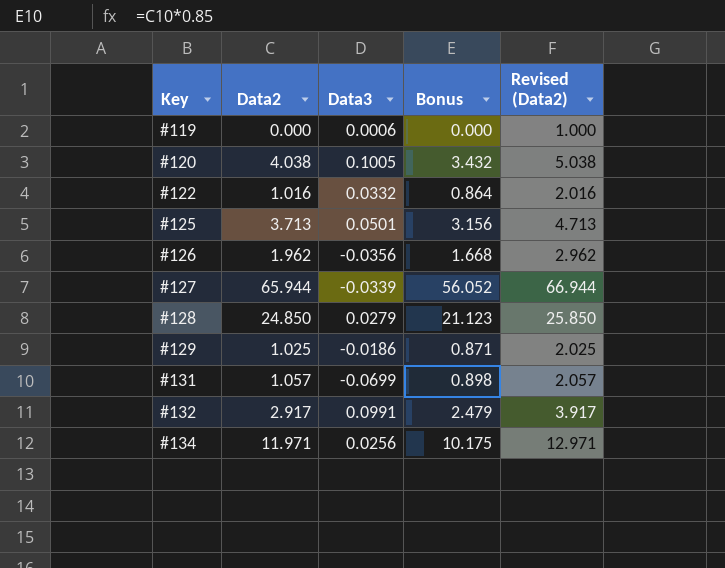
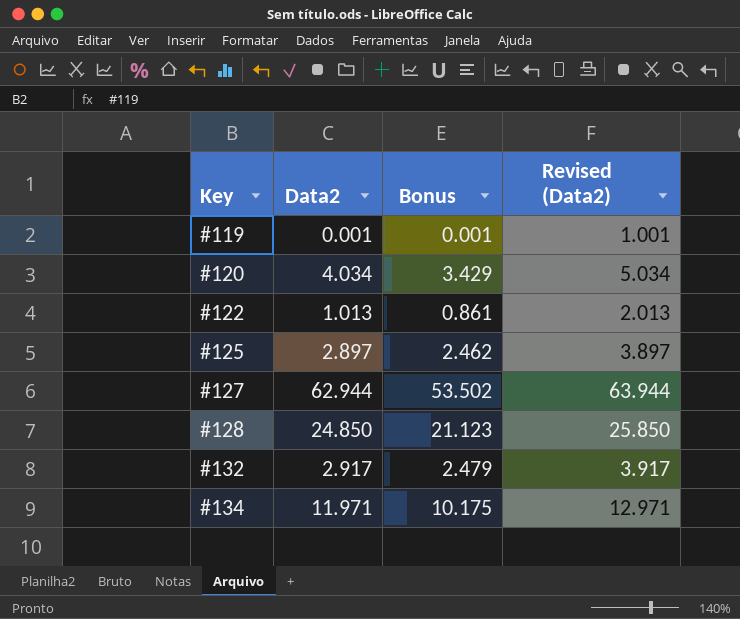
column Data3 | position: 3 -> none
row #126: 1.962 | -0.0356 | 1.668 | 2.962 -> none
row #129: 1.025 | -0.0186 | 0.871 | 2.025 -> none
row #131: 1.057 | -0.0699 | 0.898 | 2.057 -> none
#119 | Data2: 0.000 -> 0.001
#119 | Bonus: 0.000 -> 0.001
#119 | Revised (Data2): 1.000 -> 1.001
#120 | Data2: 4.038 -> 4.034
#120 | Bonus: 3.432 -> 3.429
#120 | Revised (Data2): 5.038 -> 5.034
#122 | Data2: 1.016 -> 1.013
#122 | Bonus: 0.864 -> 0.861
#122 | Revised (Data2): 2.016 -> 2.013
#125 | Data2: 3.713 -> 2.897
#125 | Bonus: 3.156 -> 2.462
#125 | Revised (Data2): 4.713 -> 3.897
#127 | Data2: 65.944 -> 62.944
#127 | Bonus: 56.052 -> 53.502
#127 | Revised (Data2): 66.944 -> 63.944

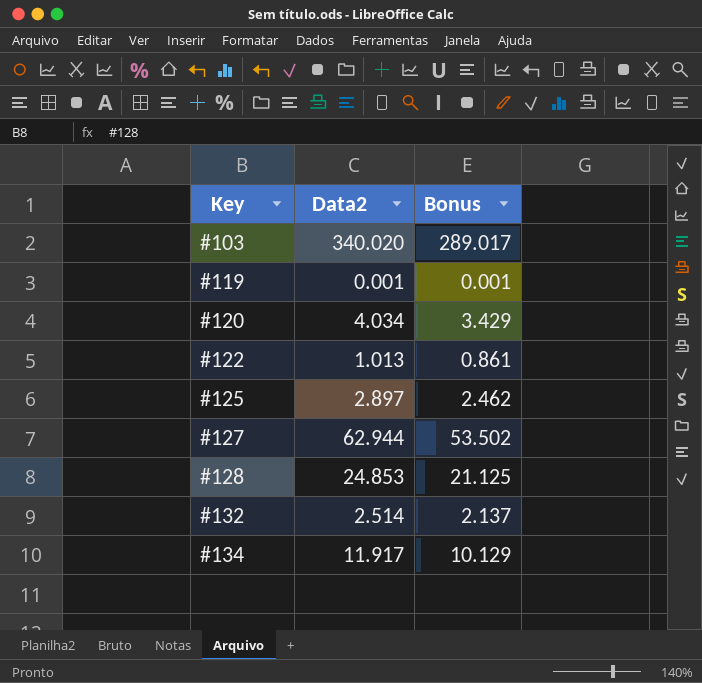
column Revised (Data2) | formula: [Data2] + 1 -> none
row #103: none -> 340.020 | 289.017
#128 | Data2: 24.850 -> 24.853
#128 | Bonus: 21.123 -> 21.125
#132 | Data2: 2.917 -> 2.514
#132 | Bonus: 2.479 -> 2.137
#134 | Data2: 11.971 -> 11.917
#134 | Bonus: 10.175 -> 10.129

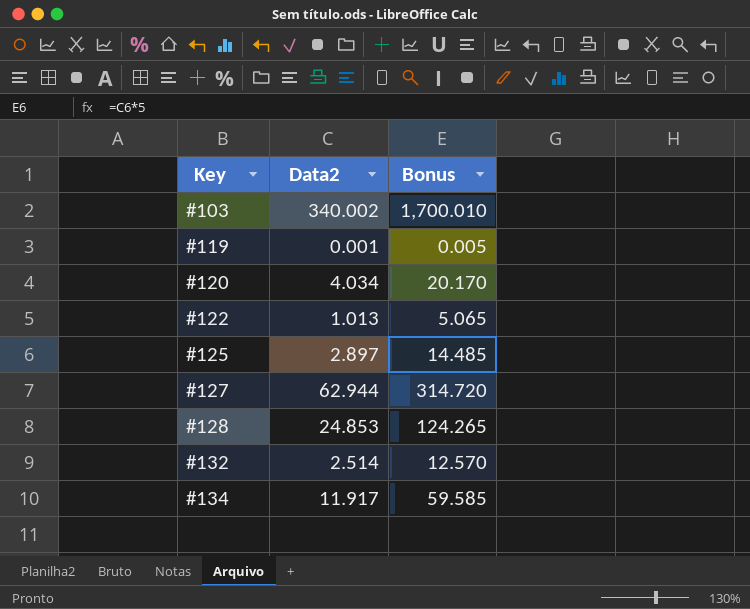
column Bonus | formula: [Data2] * 0.85 -> [Data2] * 5
#103 | Data2: 340.020 -> 340.002

